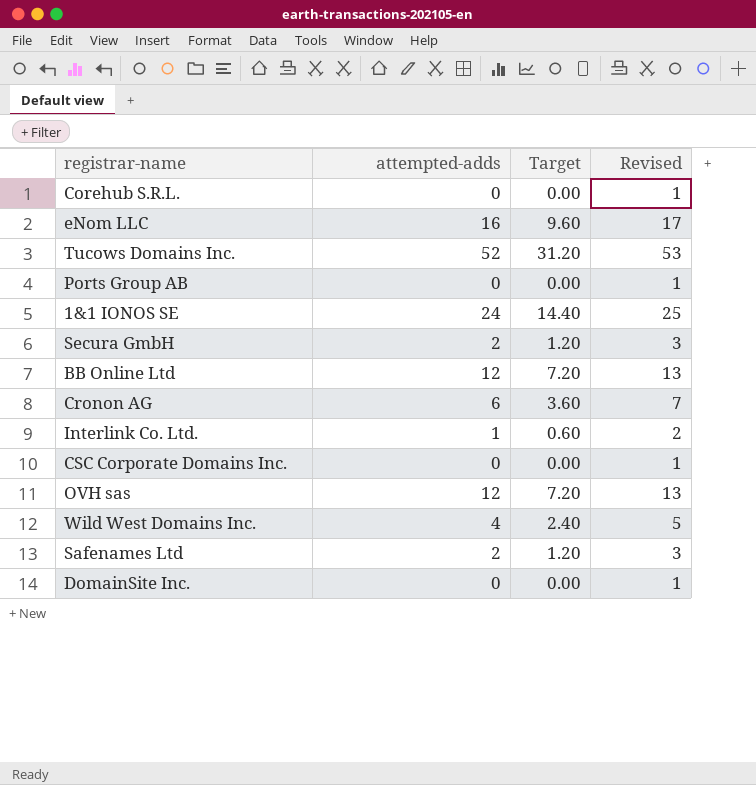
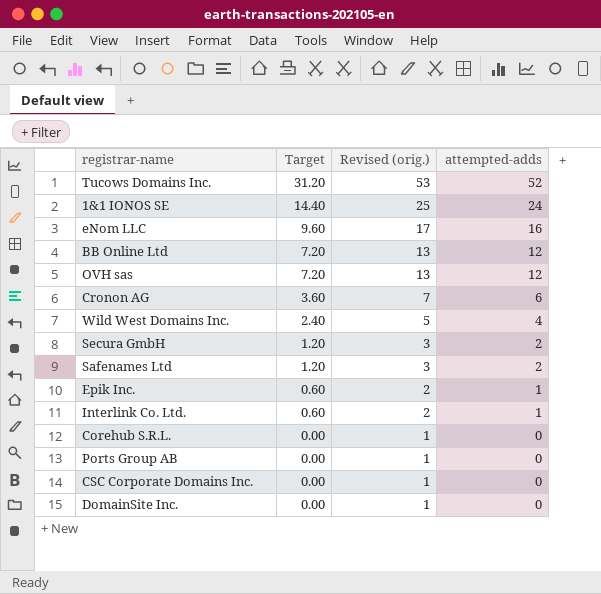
row order: none -> Target descending
column name: Revised -> Revised (orig.)
column attempted-adds | position: 2 -> 4
row Epik Inc.: none -> 0.60 | 2 | 1

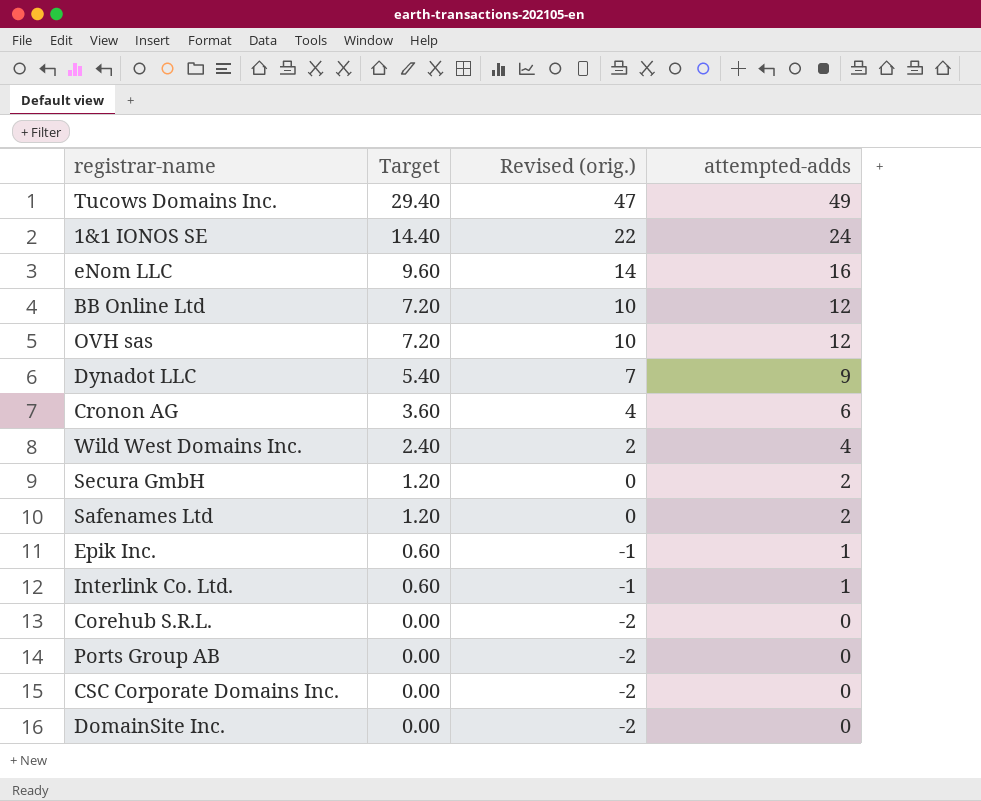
column Revised (orig.) | formula: [attempted-adds] + 1 -> [attempted-adds] - 2
Tucows Domains Inc. | Target: 31.20 -> 29.40
Tucows Domains Inc. | attempted-adds: 52 -> 49
row Dynadot LLC: none -> 5.40 | 7 | 9

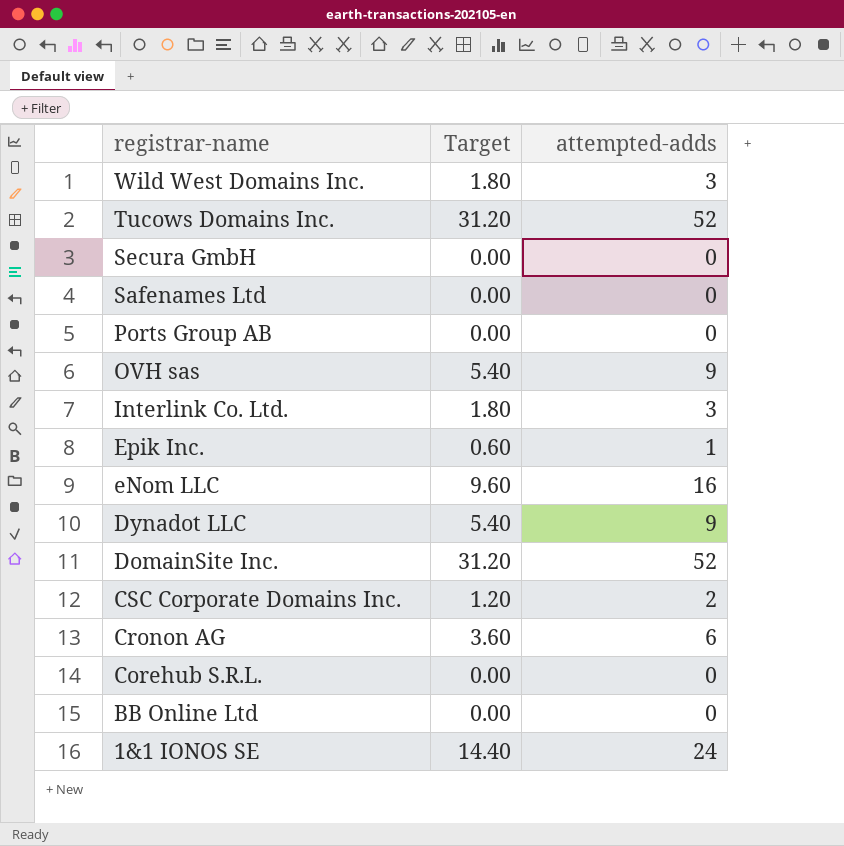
row order: Target descending -> registrar-name descending
column Revised (orig.) | formula: [attempted-adds] - 2 -> none
Wild West Domains Inc. | Target: 2.40 -> 1.80
Wild West Domains Inc. | attempted-adds: 4 -> 3
Tucows Domains Inc. | Target: 29.40 -> 31.20
Tucows Domains Inc. | attempted-adds: 49 -> 52
Secura GmbH | Target: 1.20 -> 0.00
Secura GmbH | attempted-adds: 2 -> 0
Safenames Ltd | Target: 1.20 -> 0.00
Safenames Ltd | attempted-adds: 2 -> 0
OVH sas | Target: 7.20 -> 5.40
OVH sas | attempted-adds: 12 -> 9
Interlink Co. Ltd. | Target: 0.60 -> 1.80
Interlink Co. Ltd. | attempted-adds: 1 -> 3
DomainSite Inc. | Target: 0.00 -> 31.20
DomainSite Inc. | attempted-adds: 0 -> 52
CSC Corporate Domains Inc. | Target: 0.00 -> 1.20
CSC Corporate Domains Inc. | attempted-adds: 0 -> 2
BB Online Ltd | Target: 7.20 -> 0.00
BB Online Ltd | attempted-adds: 12 -> 0

